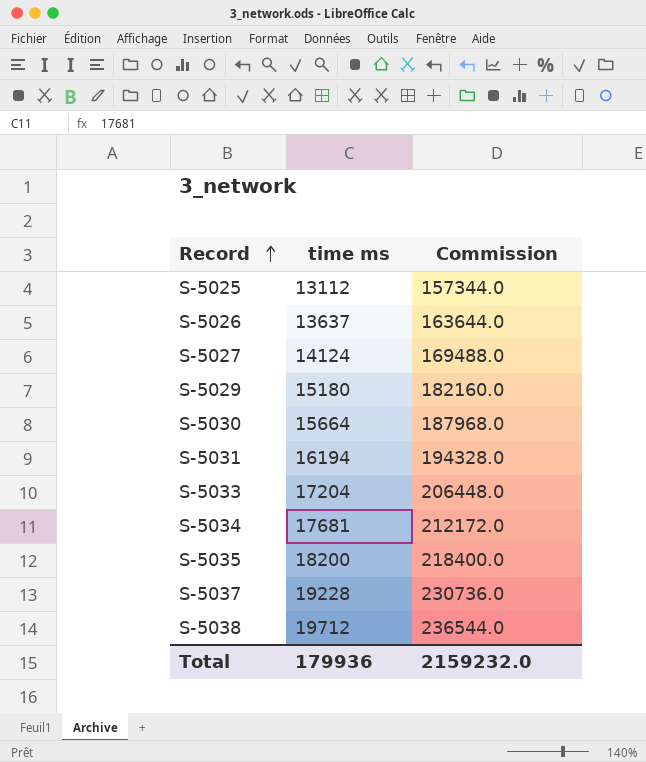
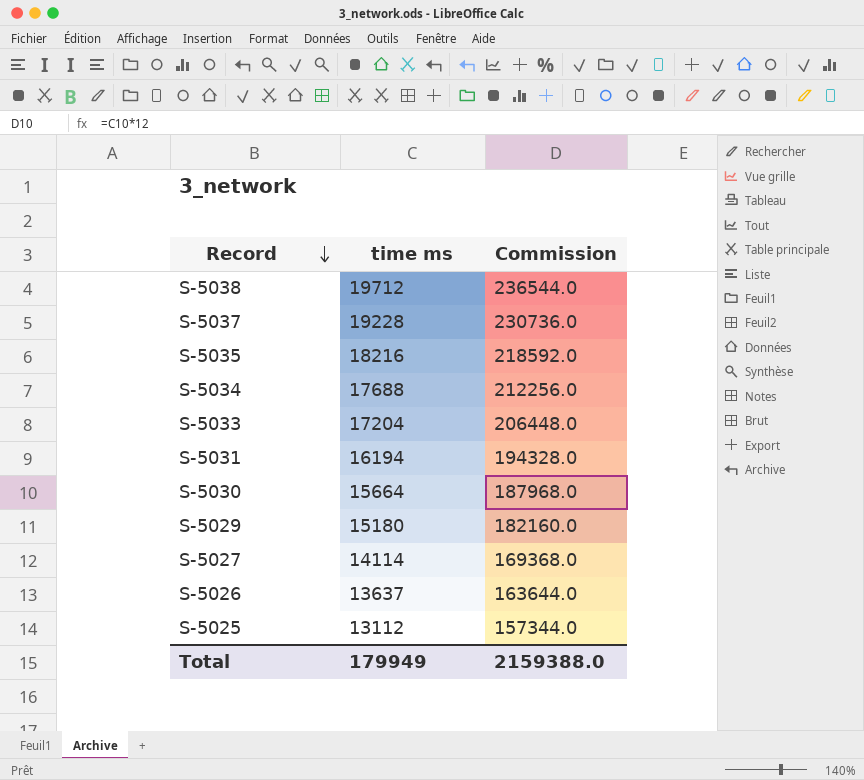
row order: Record ascending -> Record descending
S-5035 | time ms: 18200 -> 18216
S-5035 | Commission: 218400.0 -> 218592.0
S-5034 | time ms: 17681 -> 17688
S-5034 | Commission: 212172.0 -> 212256.0
S-5027 | time ms: 14124 -> 14114
S-5027 | Commission: 169488.0 -> 169368.0
Total | time ms: 179936 -> 179949
Total | Commission: 2159232.0 -> 2159388.0

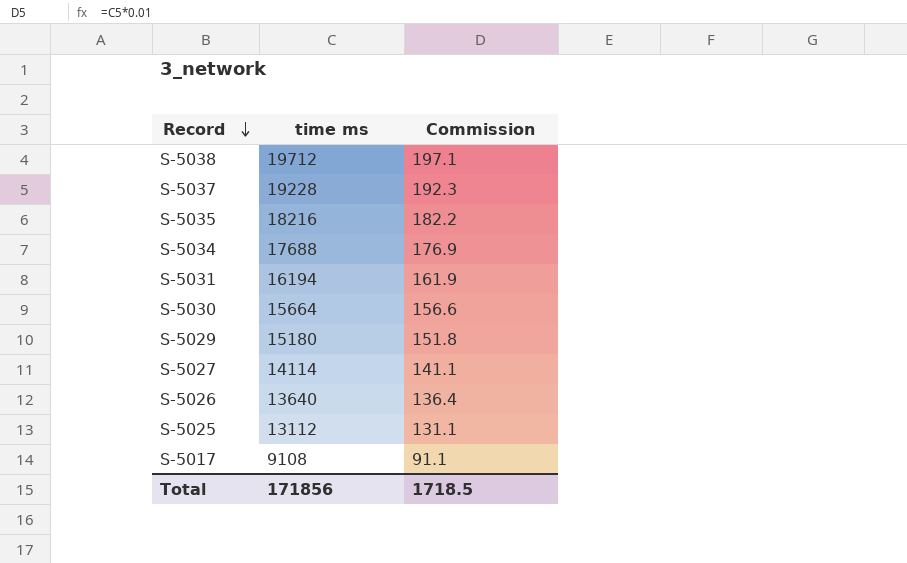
column Commission | formula: [time ms] * 12 -> [time ms] * 0.01
row S-5033: 17204 | 206448.0 -> none
S-5026 | time ms: 13637 -> 13640
row S-5017: none -> 9108 | 91.1
Total | time ms: 179949 -> 171856
Total | Commission: 2159388.0 -> 1718.5

